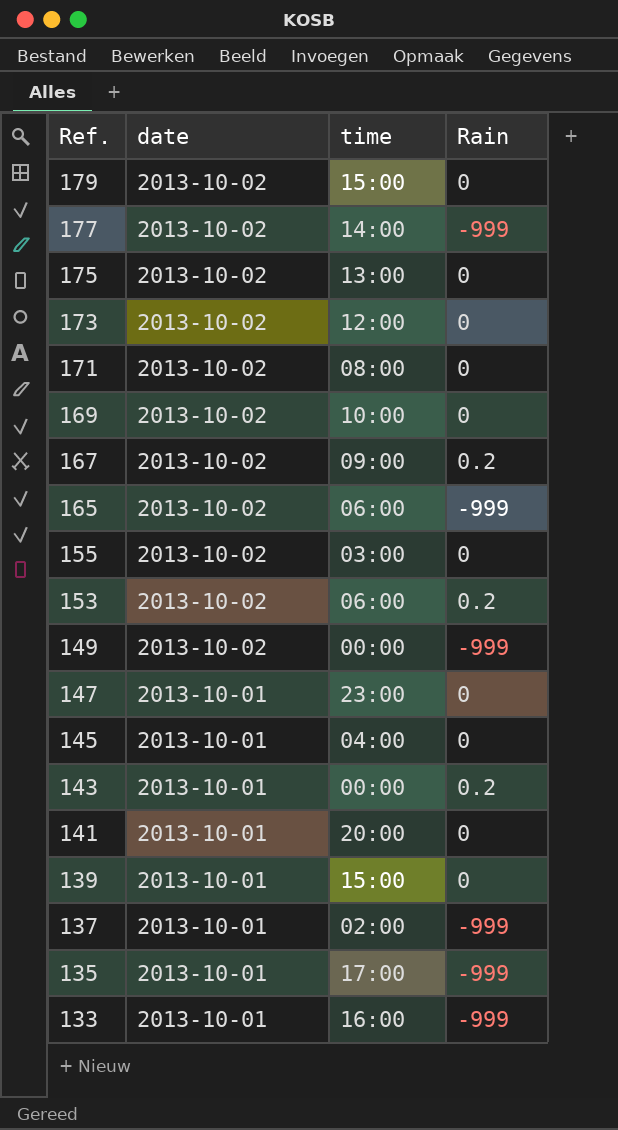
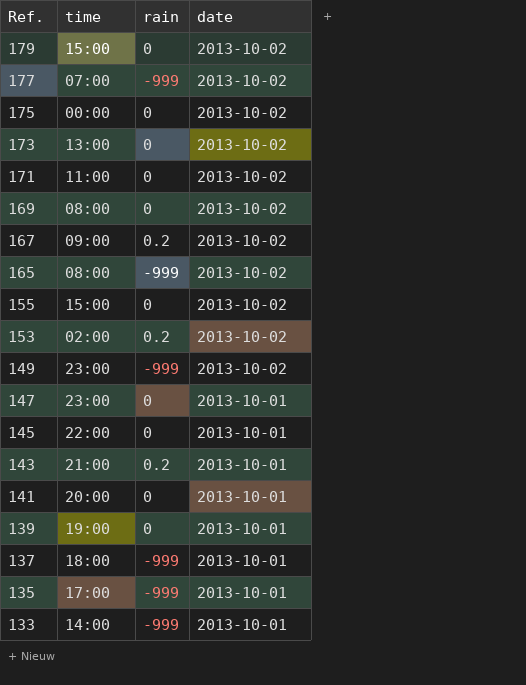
column name: Rain -> rain
column date | position: 2 -> 4
177 | time: 14:00 -> 07:00
175 | time: 13:00 -> 00:00
173 | time: 12:00 -> 13:00
171 | time: 08:00 -> 11:00
169 | time: 10:00 -> 08:00
165 | time: 06:00 -> 08:00
155 | time: 03:00 -> 15:00
153 | time: 06:00 -> 02:00
149 | time: 00:00 -> 23:00
145 | time: 04:00 -> 22:00
143 | time: 00:00 -> 21:00
139 | time: 15:00 -> 19:00
137 | time: 02:00 -> 18:00
133 | time: 16:00 -> 14:00

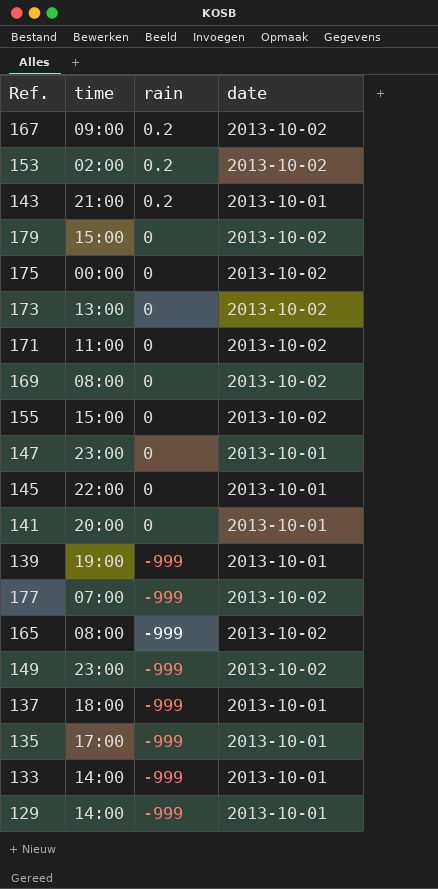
row order: Ref. descending -> rain descending
139 | rain: 0 -> -999
row 129: none -> 14:00 | -999 | 2013-10-01

